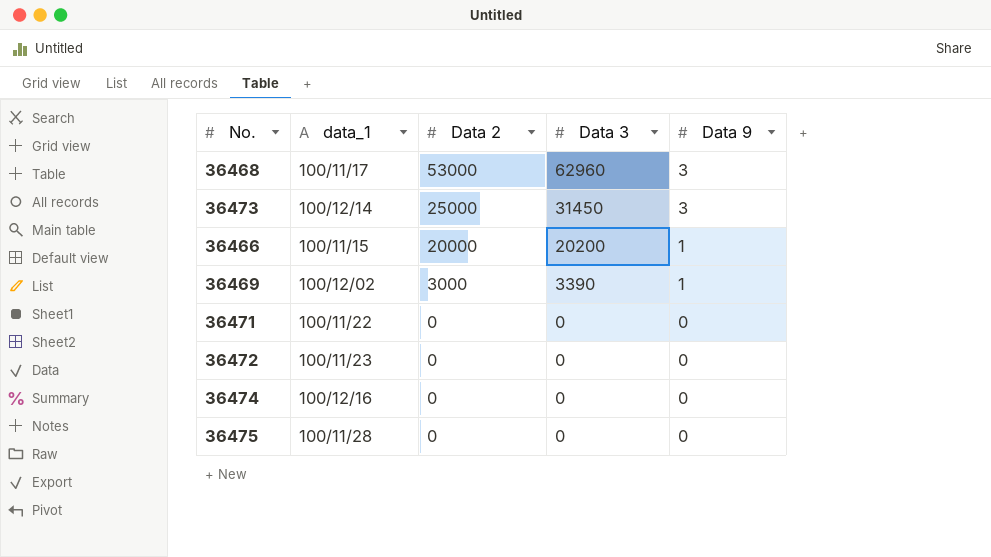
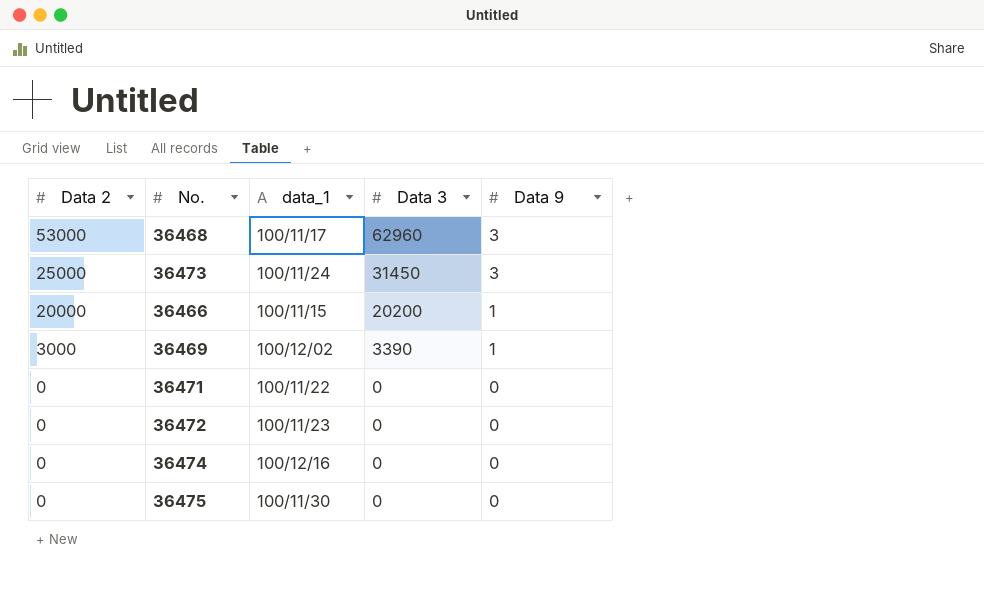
column Data 2 | position: 3 -> 1
36473 | data_1: 100/12/14 -> 100/11/24
36475 | data_1: 100/11/28 -> 100/11/30

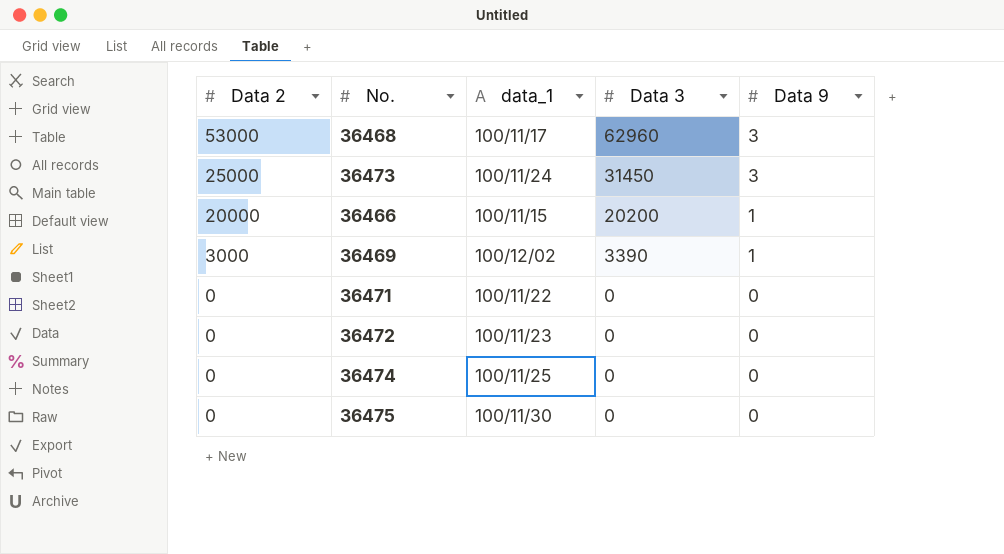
36474 | data_1: 100/12/16 -> 100/11/25

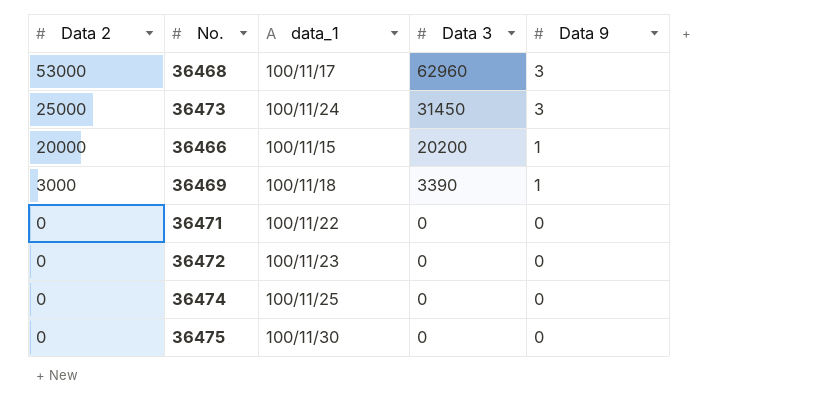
36469 | data_1: 100/12/02 -> 100/11/18

